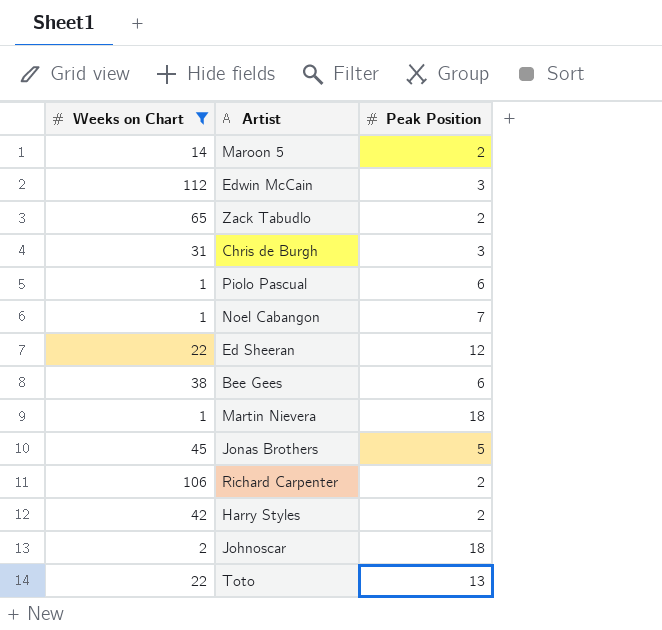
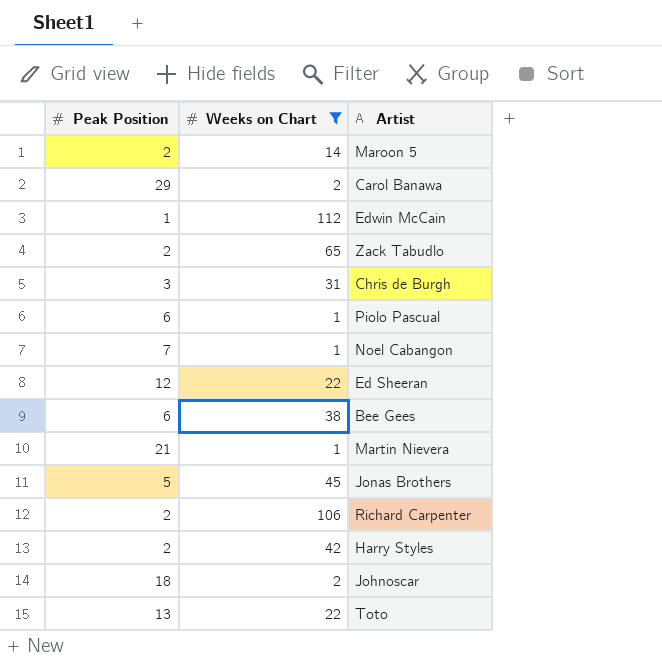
column Peak Position | position: 3 -> 1
row Carol Banawa: none -> 29 | 2
Edwin McCain | Peak Position: 3 -> 1
Martin Nievera | Peak Position: 18 -> 21

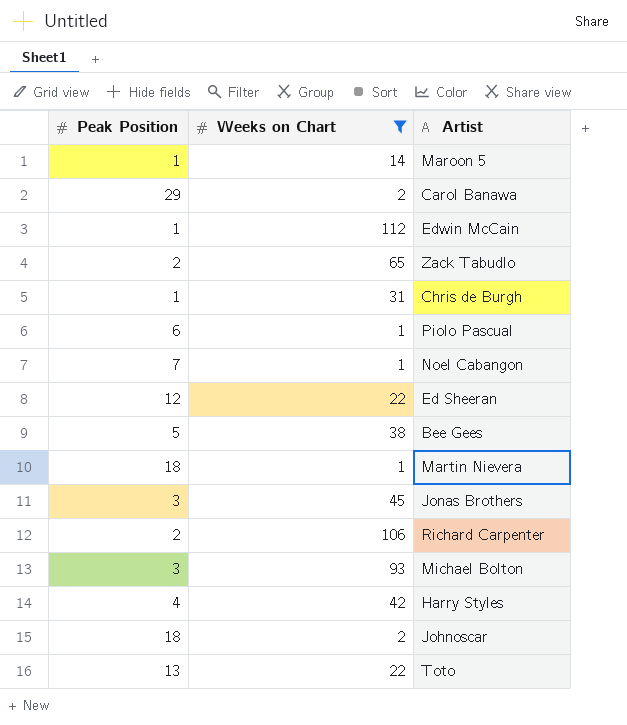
Maroon 5 | Peak Position: 2 -> 1
Chris de Burgh | Peak Position: 3 -> 1
Bee Gees | Peak Position: 6 -> 5
Martin Nievera | Peak Position: 21 -> 18
Jonas Brothers | Peak Position: 5 -> 3
row Michael Bolton: none -> 3 | 93
Harry Styles | Peak Position: 2 -> 4

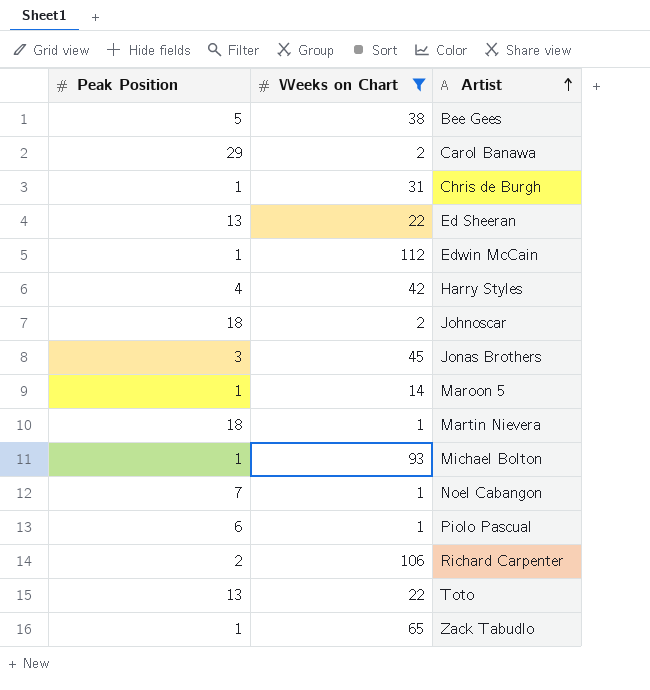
row order: none -> Artist ascending
Ed Sheeran | Peak Position: 12 -> 13
Michael Bolton | Peak Position: 3 -> 1
Zack Tabudlo | Peak Position: 2 -> 1

